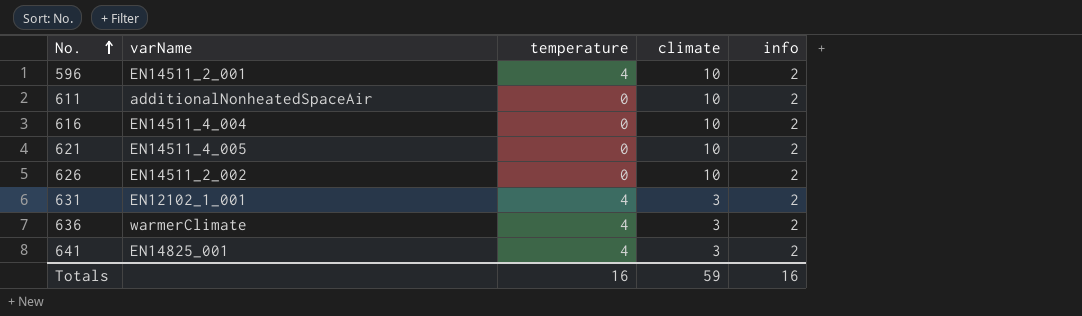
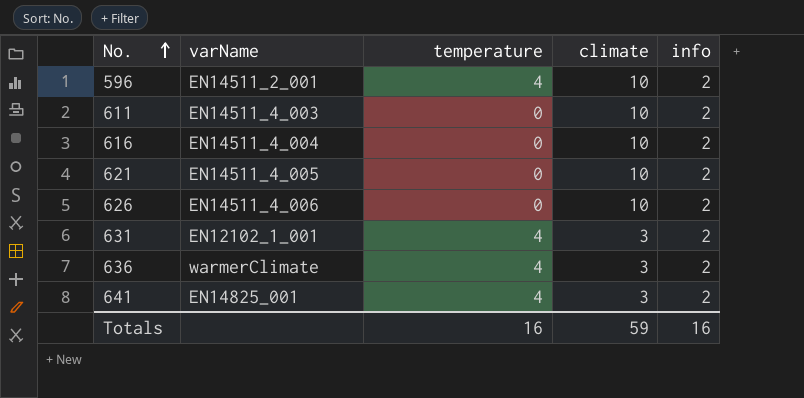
611 | varName: additionalNonheatedSpaceAir -> EN14511_4_003
626 | varName: EN14511_2_002 -> EN14511_4_006

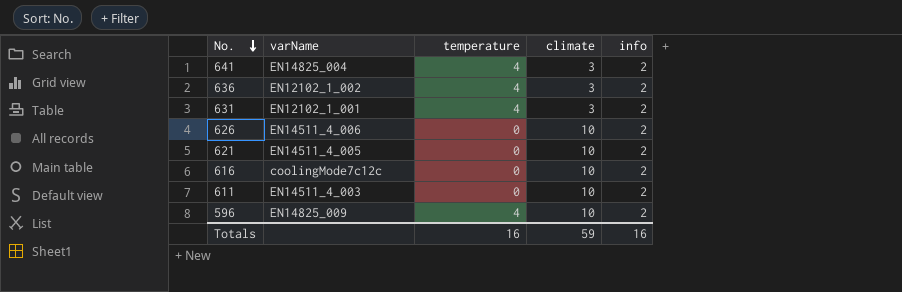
row order: No. ascending -> No. descending
641 | varName: EN14825_001 -> EN14825_004
636 | varName: warmerClimate -> EN12102_1_002
616 | varName: EN14511_4_004 -> coolingMode7c12c
596 | varName: EN14511_2_001 -> EN14825_009

